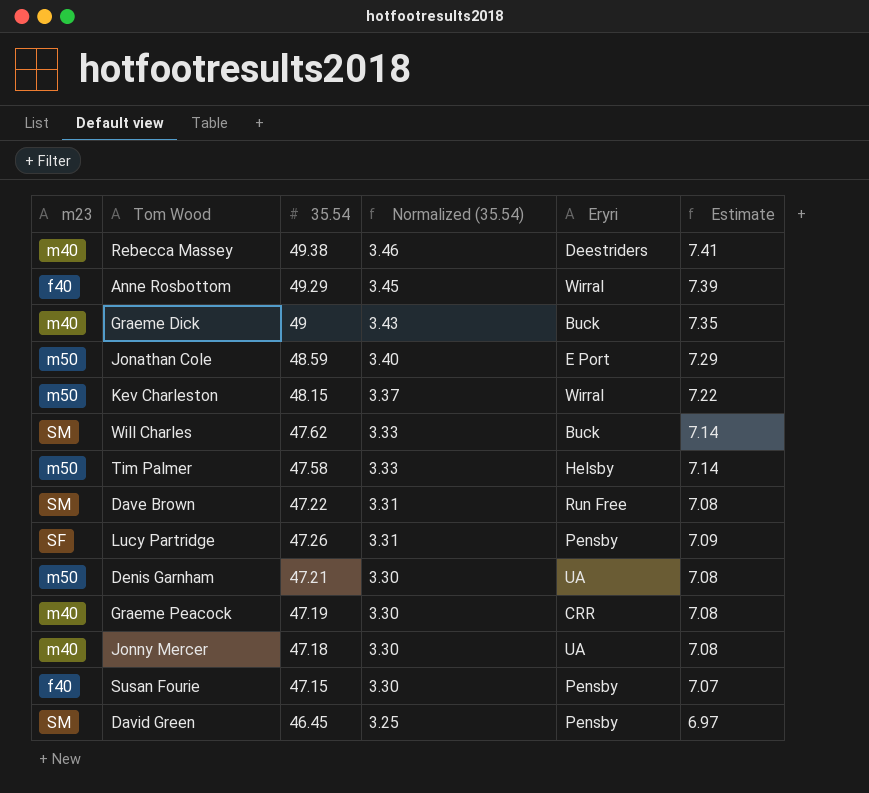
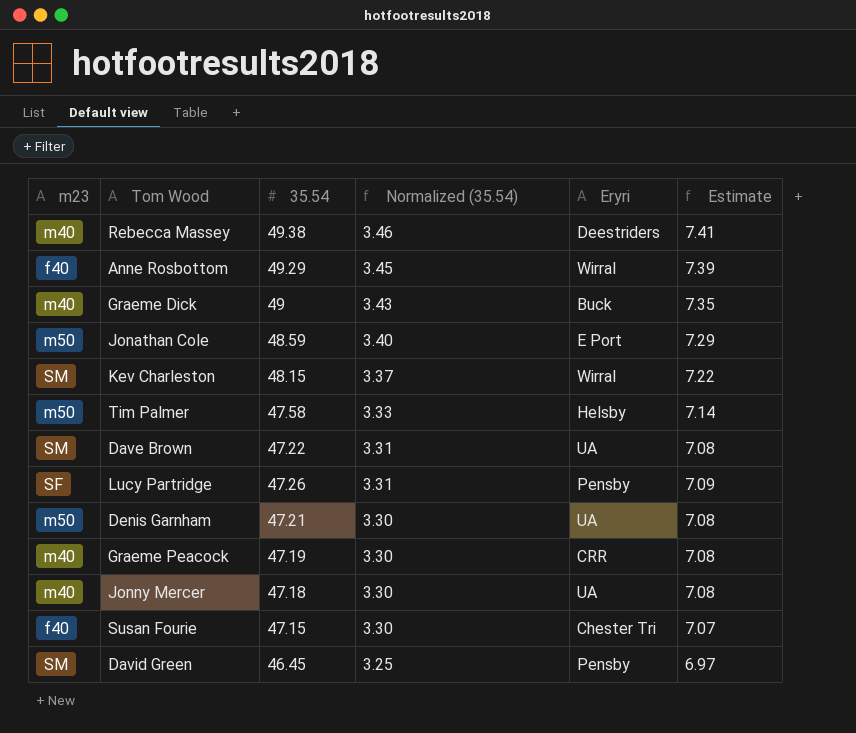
row Will Charles: SM | 47.62 | 3.33 | Buck | 7.14 -> none
Kev Charleston | m23: m50 -> SM
Dave Brown | Eryri: Run Free -> UA
Susan Fourie | Eryri: Pensby -> Chester Tri

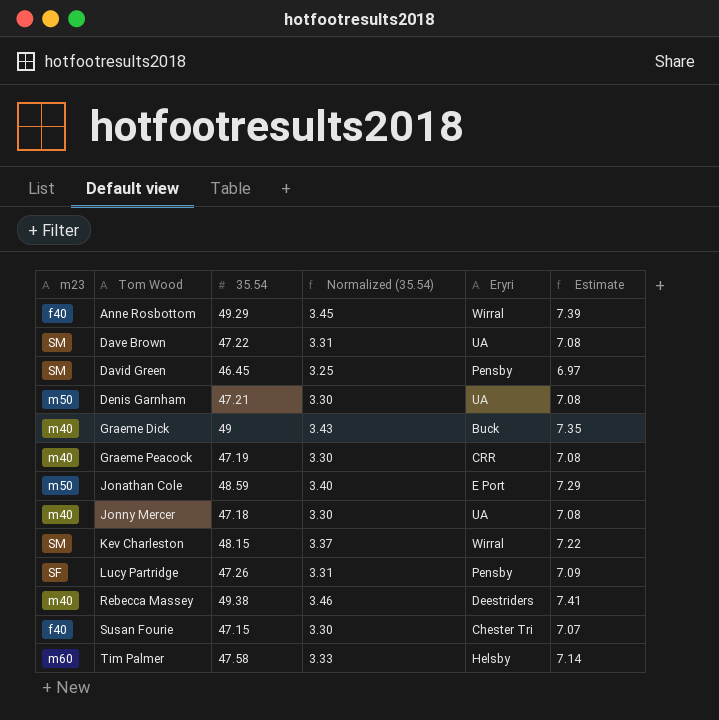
row order: Normalized (35.54) descending -> Tom Wood ascending
Tim Palmer | m23: m50 -> m60

